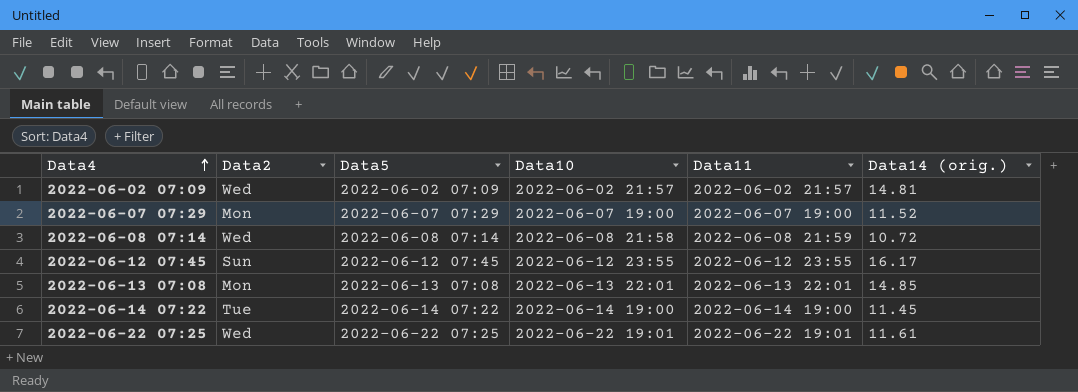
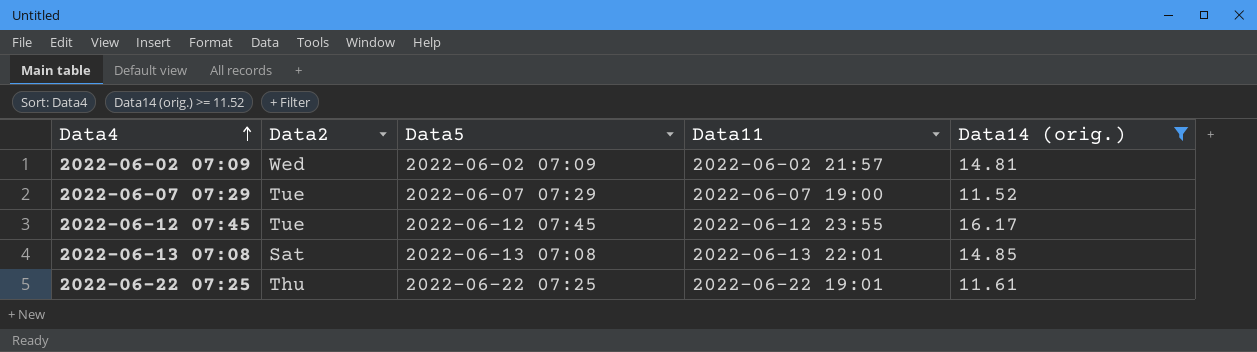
filter: none -> Data14 (orig.) >= 11.52
column Data10 | position: 4 -> none
2022-06-07 07:29 | Data2: Mon -> Tue
2022-06-12 07:45 | Data2: Sun -> Tue
2022-06-13 07:08 | Data2: Mon -> Sat
2022-06-22 07:25 | Data2: Wed -> Thu

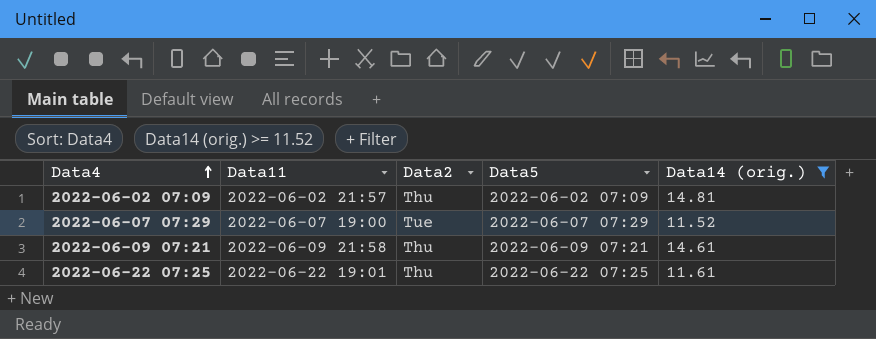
column Data11 | position: 4 -> 2
row 2022-06-12 07:45: Tue | 2022-06-12 07:45 | 2022-06-12 23:55 | 16.17 -> none
row 2022-06-13 07:08: Sat | 2022-06-13 07:08 | 2022-06-13 22:01 | 14.85 -> none
2022-06-02 07:09 | Data2: Wed -> Thu
row 2022-06-09 07:21: none -> 2022-06-09 21:58 | Thu | 2022-06-09 07:21 | 14.61

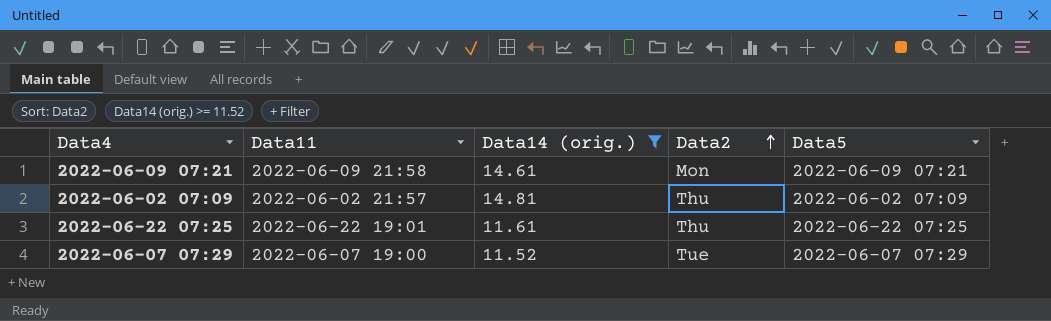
row order: Data4 ascending -> Data2 ascending
column Data14 (orig.) | position: 5 -> 3
2022-06-09 07:21 | Data2: Thu -> Mon

